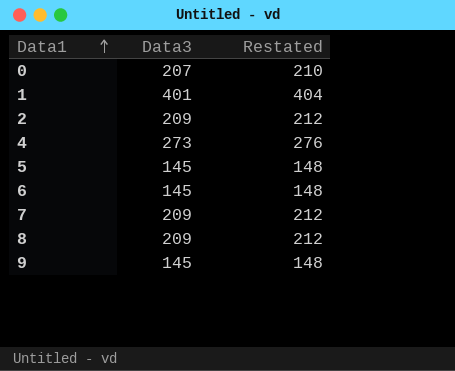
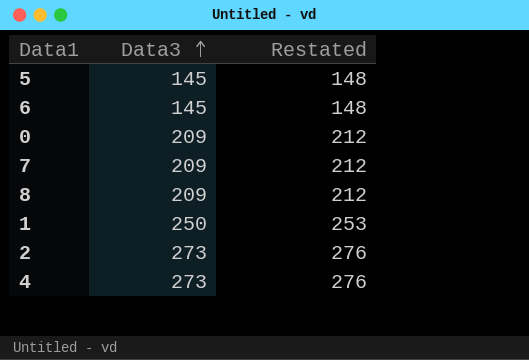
row order: Data1 ascending -> Data3 ascending
row 9: 145 | 148 -> none
0 | Data3: 207 -> 209
0 | Restated: 210 -> 212
1 | Data3: 401 -> 250
1 | Restated: 404 -> 253
2 | Data3: 209 -> 273
2 | Restated: 212 -> 276

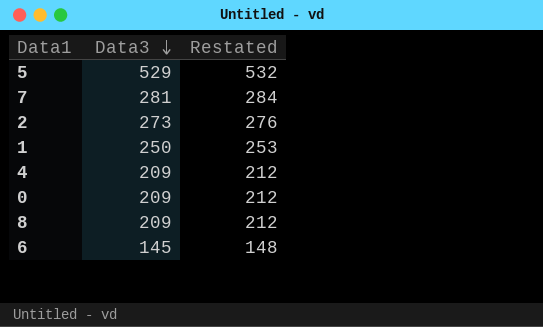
row order: Data3 ascending -> Data3 descending
5 | Data3: 145 -> 529
5 | Restated: 148 -> 532
7 | Data3: 209 -> 281
7 | Restated: 212 -> 284
4 | Data3: 273 -> 209
4 | Restated: 276 -> 212

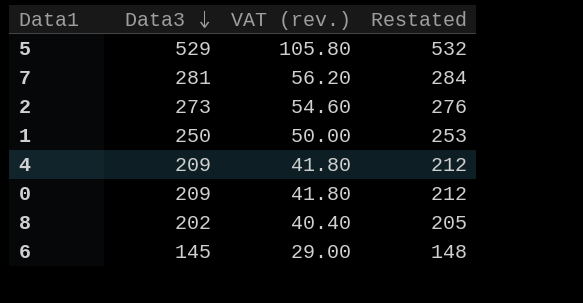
column VAT (rev.) | formula: none -> [Data3] * 0.2
8 | Data3: 209 -> 202
8 | Restated: 212 -> 205

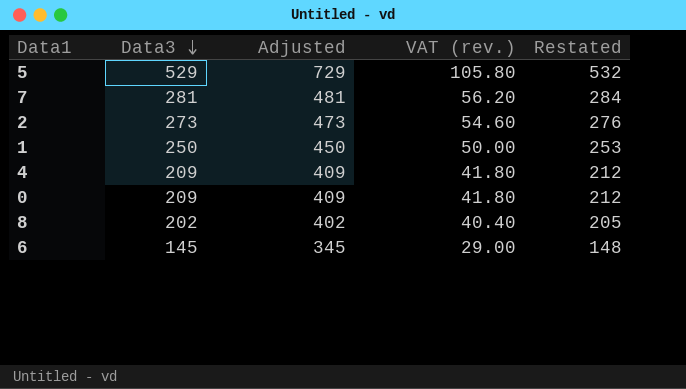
column Adjusted | formula: none -> [Data3] + 200

